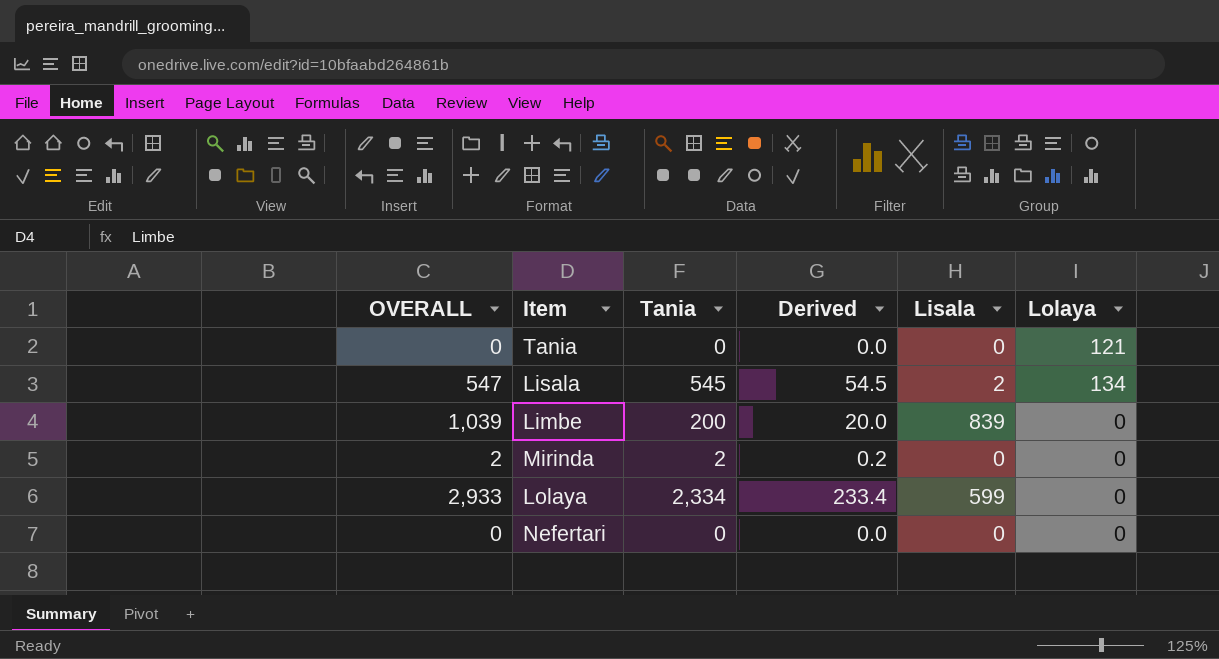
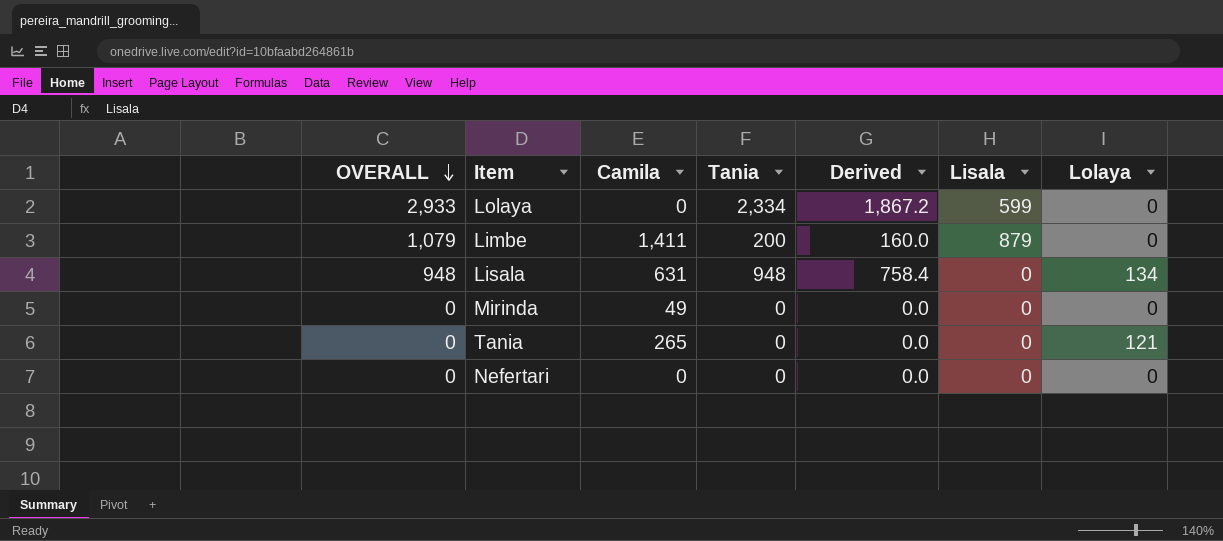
row order: none -> OVERALL descending
column Camila | position: none -> 3
column Derived | formula: [Tania] * 0.1 -> [Tania] * 0.8
Limbe | OVERALL: 1,039 -> 1,079
Limbe | Lisala: 839 -> 879
Lisala | OVERALL: 547 -> 948
Lisala | Tania: 545 -> 948
Lisala | Lisala: 2 -> 0
Mirinda | OVERALL: 2 -> 0
Mirinda | Tania: 2 -> 0

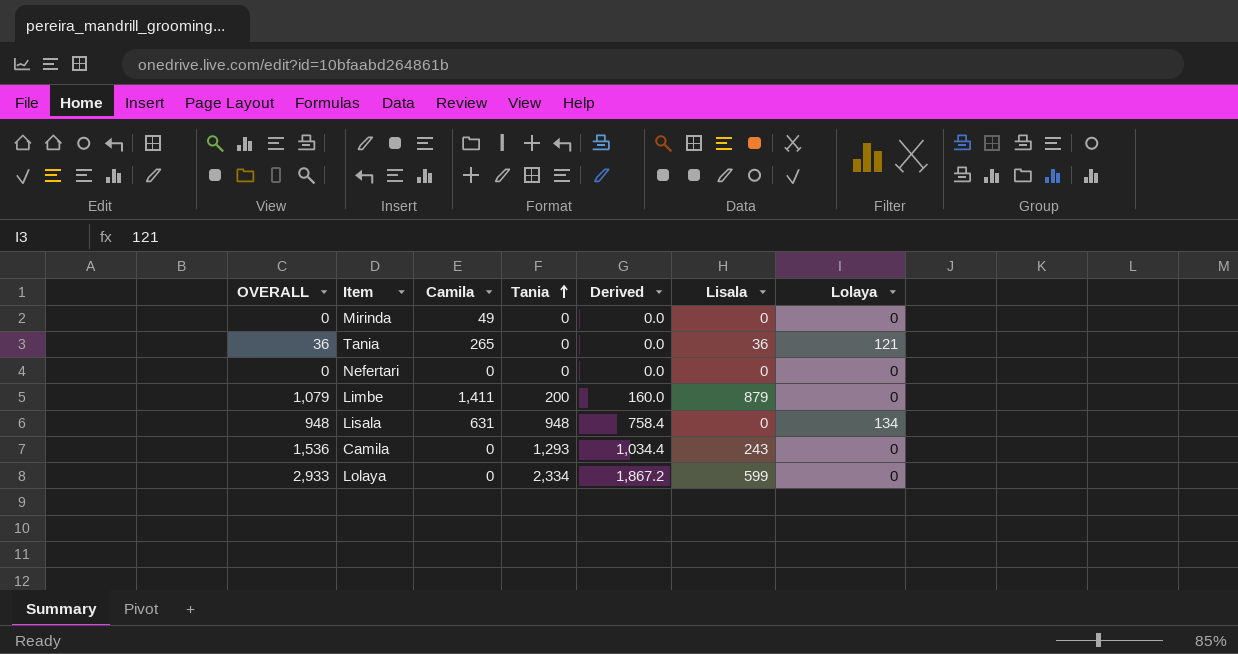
row order: OVERALL descending -> Tania ascending
Tania | OVERALL: 0 -> 36
Tania | Lisala: 0 -> 36
row Camila: none -> 1,536 | 0 | 1,293 | 1,034.4 | 243 | 0

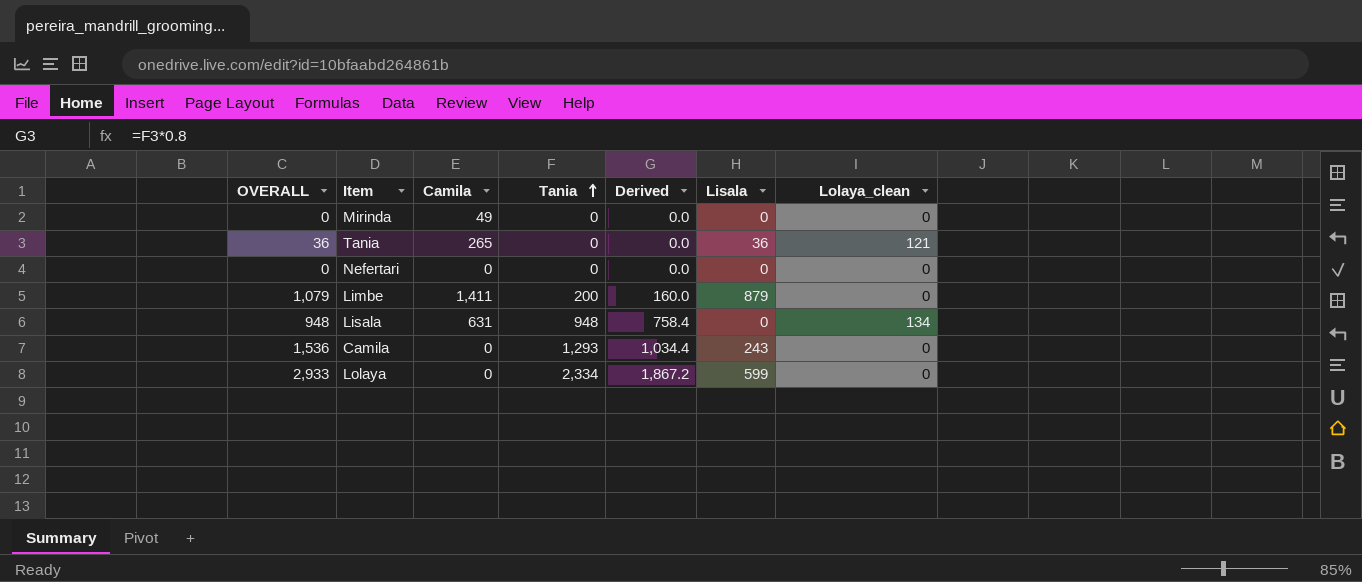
column name: Lolaya -> Lolaya_clean

